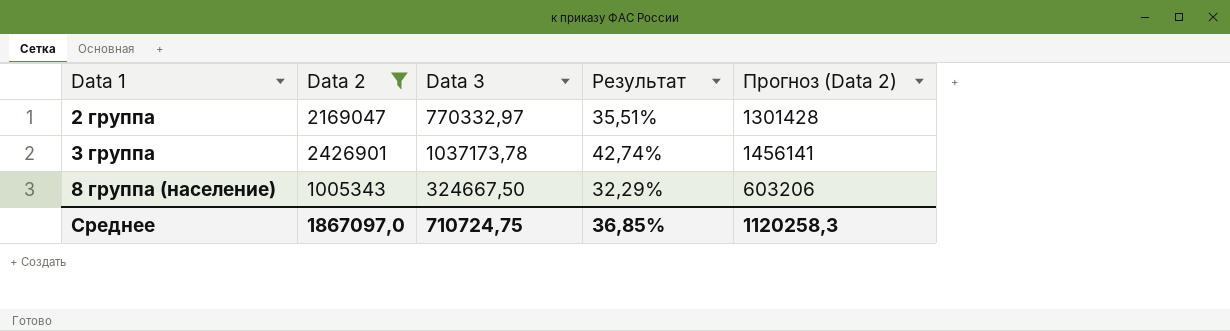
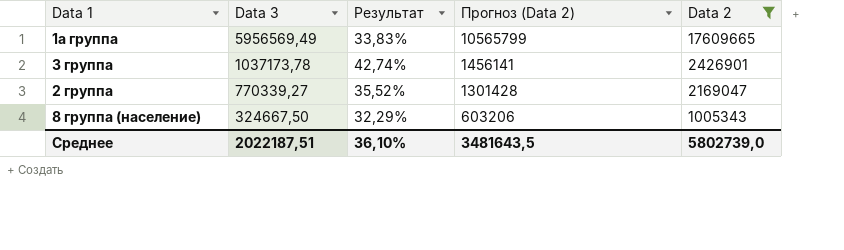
row order: Data 1 ascending -> Data 3 descending
column Data 2 | position: 2 -> 5
row 1а группа: none -> 5956569,49 | 33,83% | 10565799 | 17609665
2 группа | Data 3: 770332,97 -> 770339,27
2 группа | Результат: 35,51% -> 35,52%
Среднее | Data 3: 710724,75 -> 2022187,51
Среднее | Результат: 36,85% -> 36,10%
Среднее | Прогноз (Data 2): 1120258,3 -> 3481643,5
Среднее | Data 2: 1867097,0 -> 5802739,0

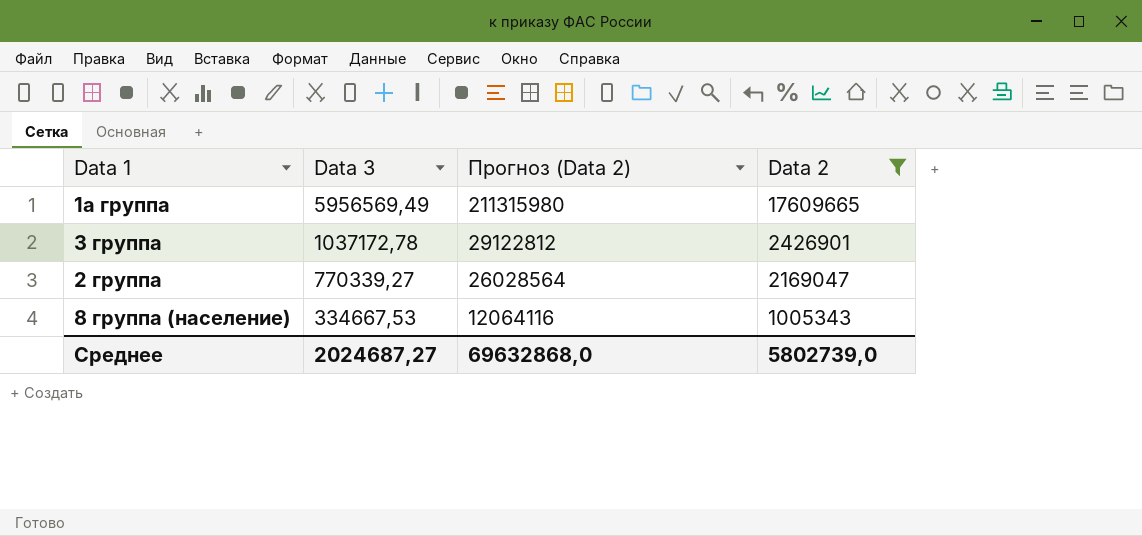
column Результат | formula: [Data 3] / [Data 2] -> none
column Прогноз (Data 2) | formula: [Data 2] * 0,6 -> [Data 2] * 12
3 группа | Data 3: 1037173,78 -> 1037172,78
8 группа (население) | Data 3: 324667,50 -> 334667,53
Среднее | Data 3: 2022187,51 -> 2024687,27
Среднее | Прогноз (Data 2): 3481643,5 -> 69632868,0

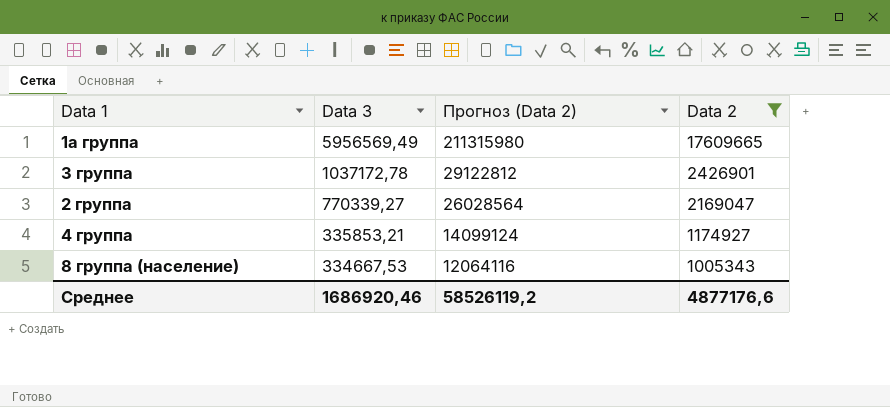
row 4 группа: none -> 335853,21 | 14099124 | 1174927
Среднее | Data 3: 2024687,27 -> 1686920,46
Среднее | Прогноз (Data 2): 69632868,0 -> 58526119,2
Среднее | Data 2: 5802739,0 -> 4877176,6

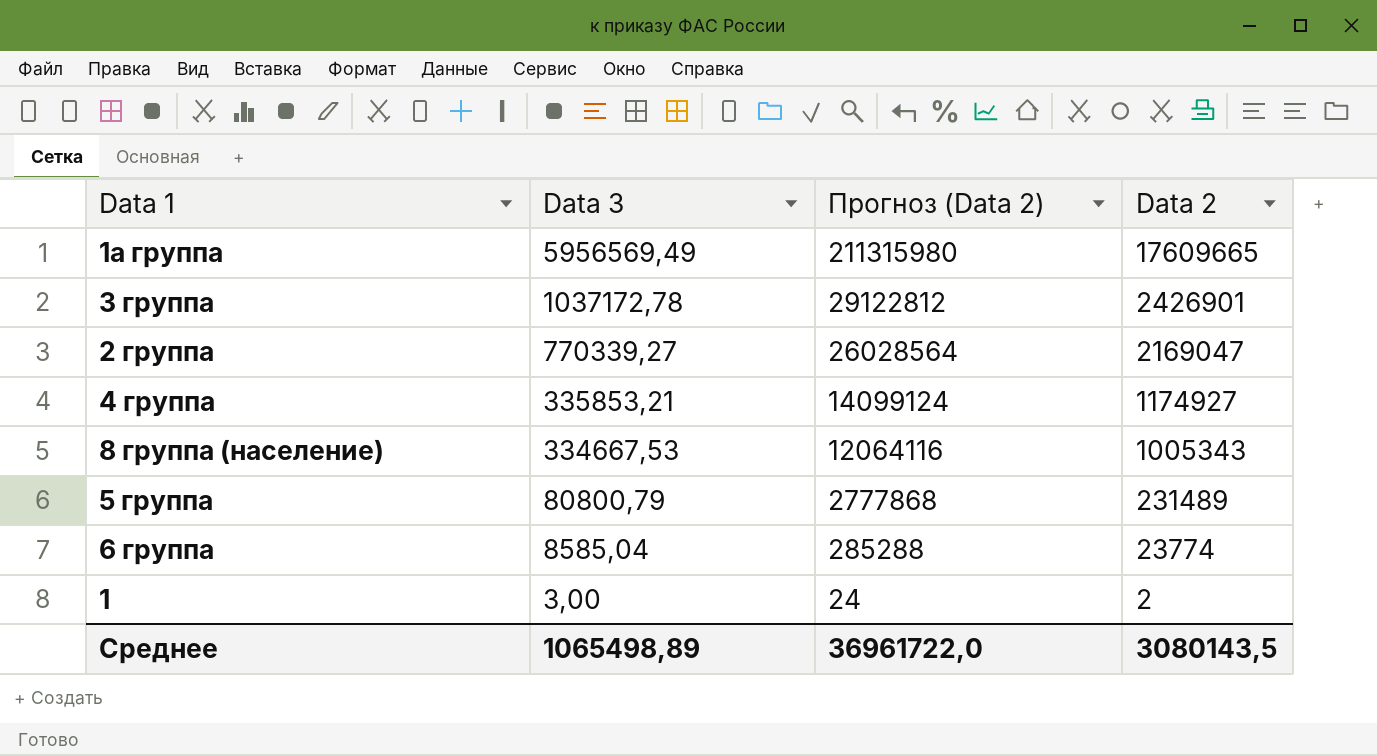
filter: Data 2 >= 1005343 -> none
Среднее | Data 3: 1686920,46 -> 1065498,89
Среднее | Прогноз (Data 2): 58526119,2 -> 36961722,0
Среднее | Data 2: 4877176,6 -> 3080143,5

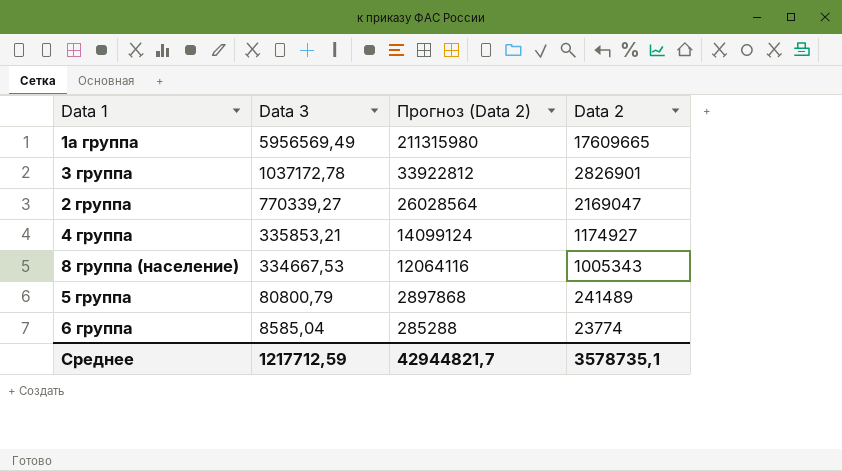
row 1: 3,00 | 24 | 2 -> none
3 группа | Прогноз (Data 2): 29122812 -> 33922812
3 группа | Data 2: 2426901 -> 2826901
5 группа | Прогноз (Data 2): 2777868 -> 2897868
5 группа | Data 2: 231489 -> 241489
Среднее | Data 3: 1065498,89 -> 1217712,59
Среднее | Прогноз (Data 2): 36961722,0 -> 42944821,7
Среднее | Data 2: 3080143,5 -> 3578735,1

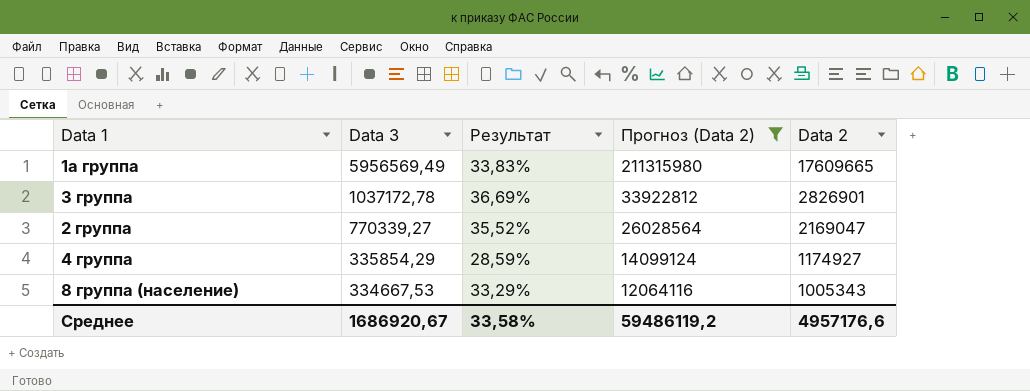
filter: none -> Прогноз (Data 2) >= 12064116
column Результат | formula: none -> [Data 3] / [Data 2]
4 группа | Data 3: 335853,21 -> 335854,29
Среднее | Data 3: 1217712,59 -> 1686920,67
Среднее | Прогноз (Data 2): 42944821,7 -> 59486119,2
Среднее | Data 2: 3578735,1 -> 4957176,6

